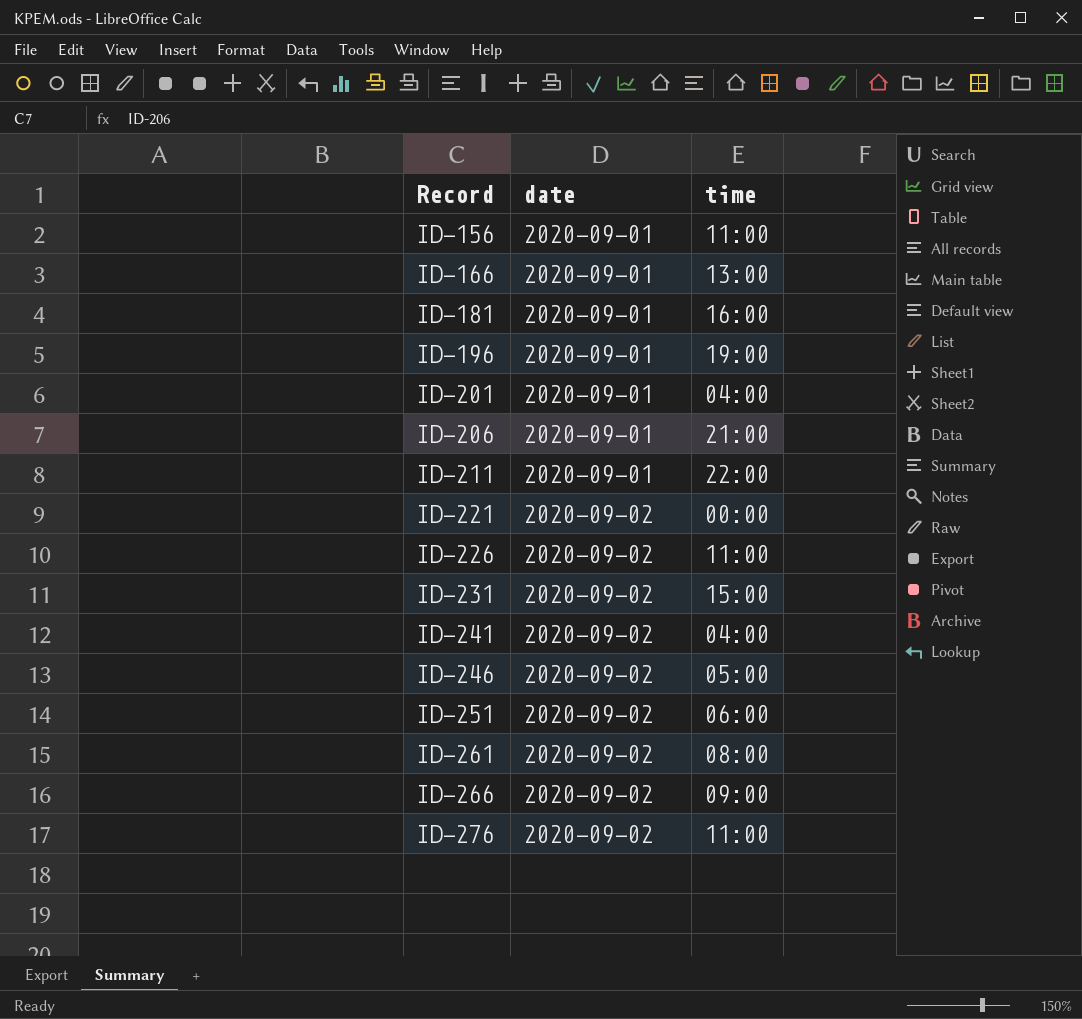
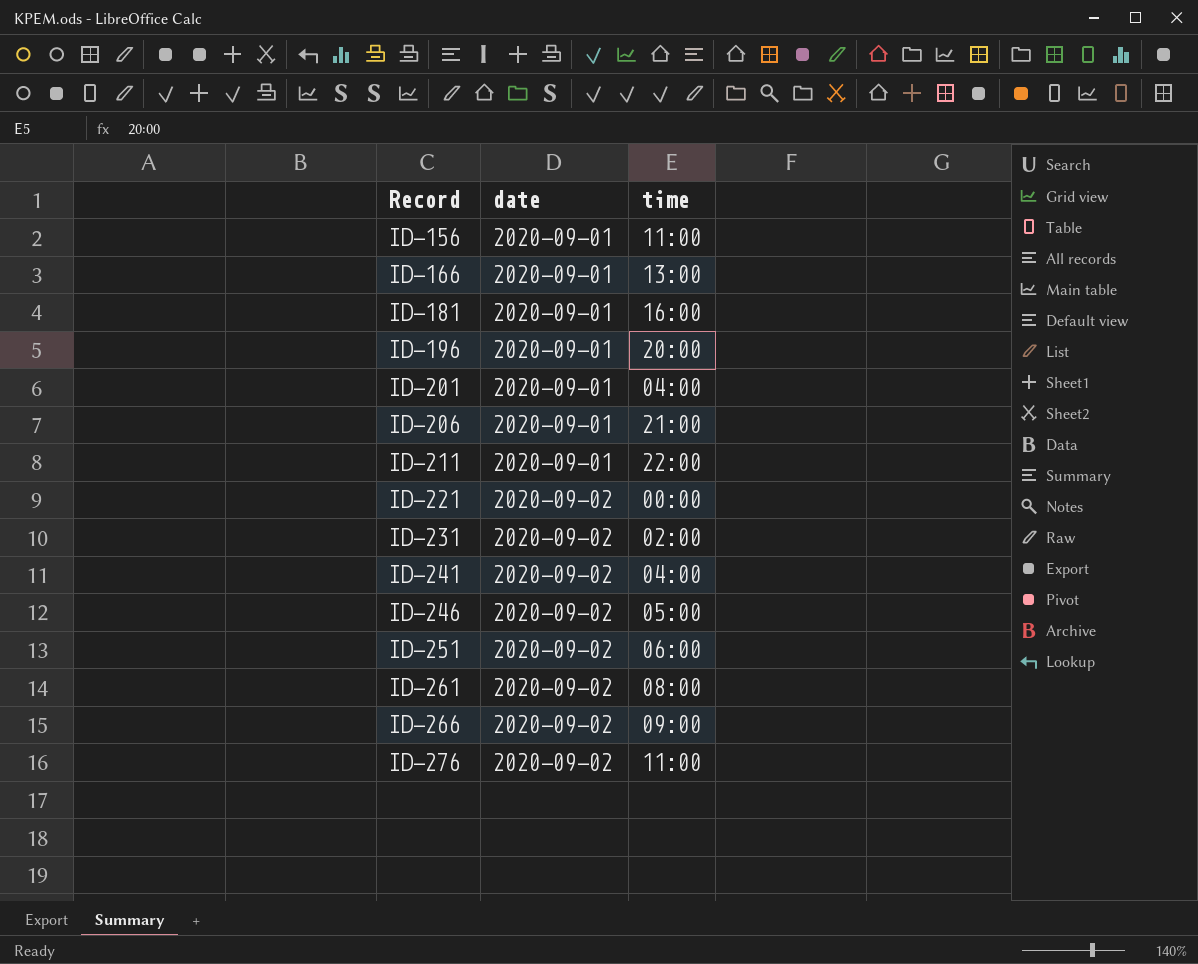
row ID-226: 2020-09-02 | 11:00 -> none
ID-196 | time: 19:00 -> 20:00
ID-231 | time: 15:00 -> 02:00

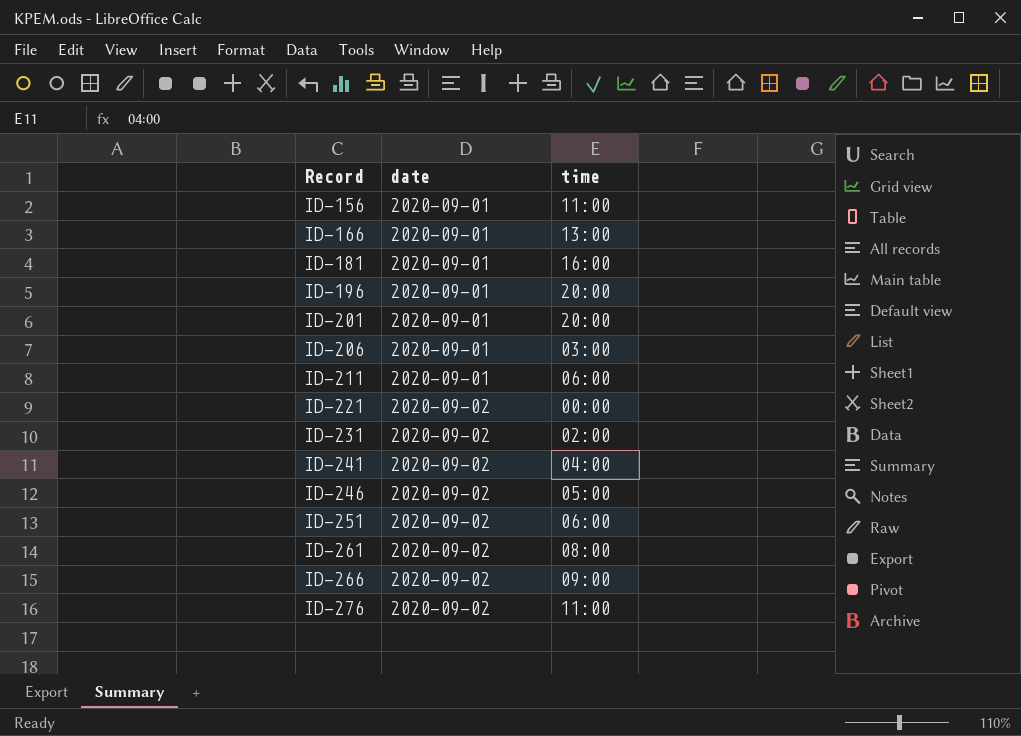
ID-201 | time: 04:00 -> 20:00
ID-206 | time: 21:00 -> 03:00
ID-211 | time: 22:00 -> 06:00

